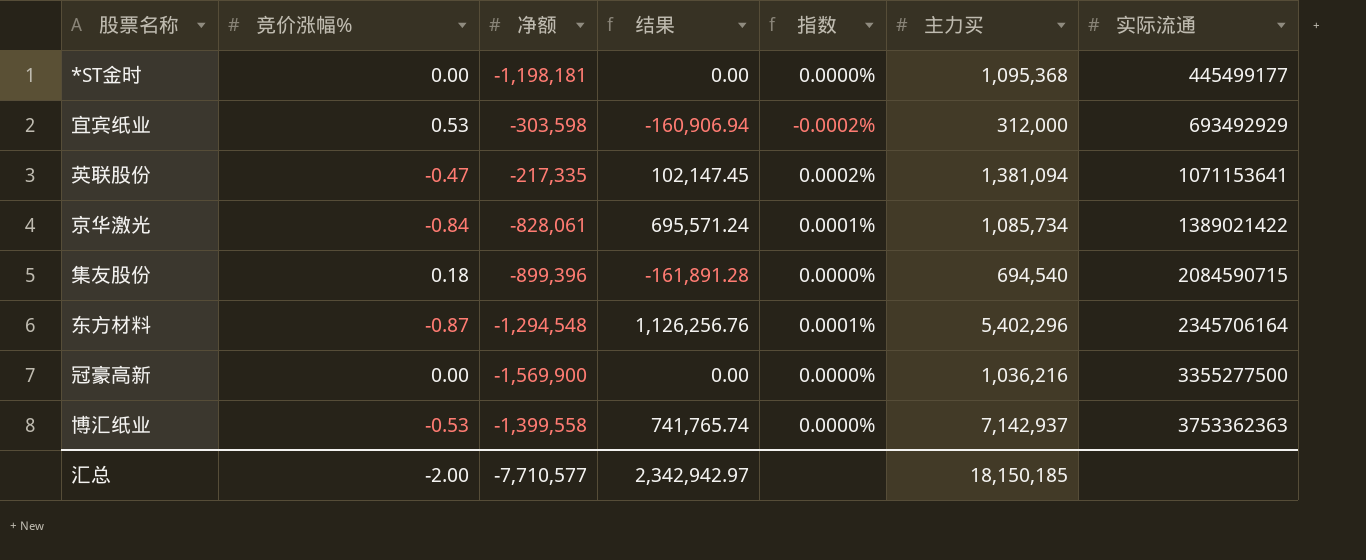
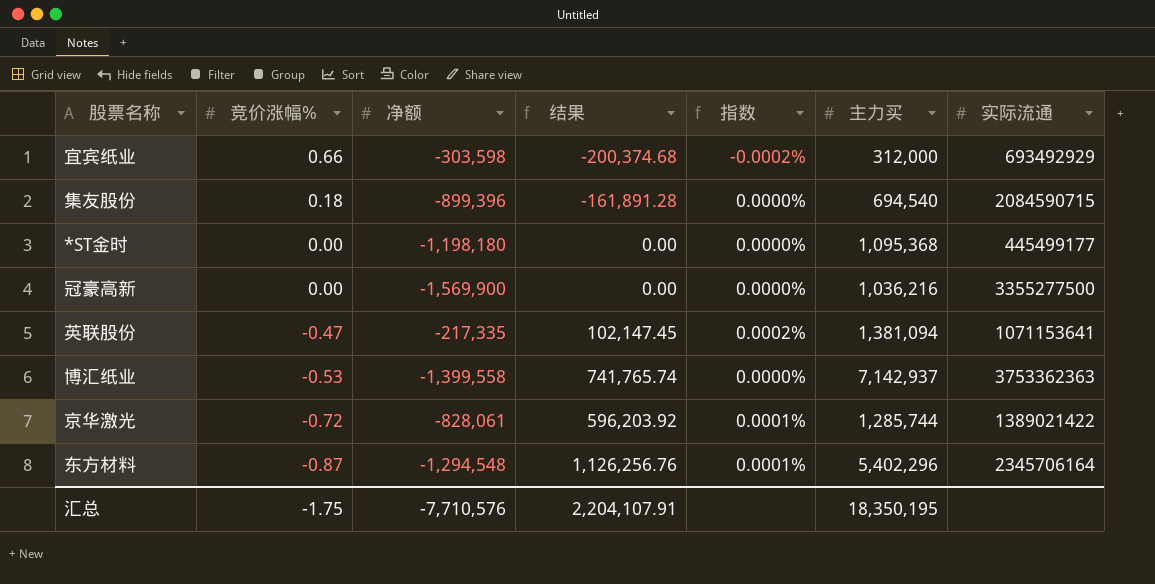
row order: 实际流通 ascending -> 竞价涨幅% descending
宜宾纸业 | 竞价涨幅%: 0.53 -> 0.66
宜宾纸业 | 结果: -160,906.94 -> -200,374.68
*ST金时 | 净额: -1,198,181 -> -1,198,180
京华激光 | 竞价涨幅%: -0.84 -> -0.72
京华激光 | 结果: 695,571.24 -> 596,203.92
京华激光 | 主力买: 1,085,734 -> 1,285,744
汇总 | 竞价涨幅%: -2.00 -> -1.75
汇总 | 净额: -7,710,577 -> -7,710,576
汇总 | 结果: 2,342,942.97 -> 2,204,107.91
汇总 | 主力买: 18,150,185 -> 18,350,195

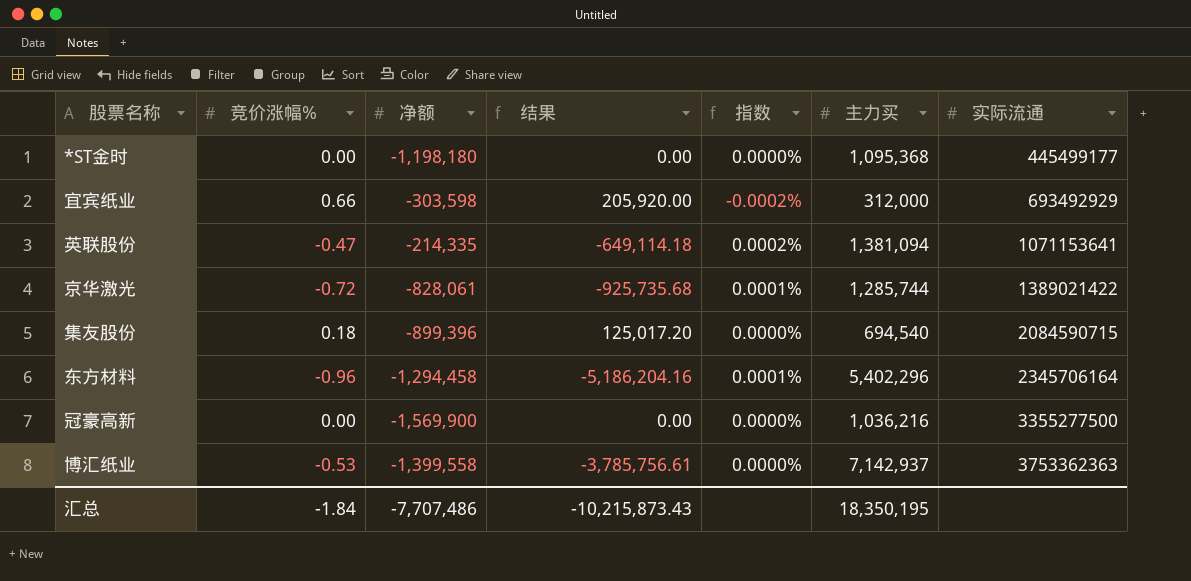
row order: 竞价涨幅% descending -> 实际流通 ascending
column 结果 | formula: [竞价涨幅%] * [净额] -> [竞价涨幅%] * [主力买]
英联股份 | 净额: -217,335 -> -214,335
东方材料 | 竞价涨幅%: -0.87 -> -0.96
东方材料 | 净额: -1,294,548 -> -1,294,458
汇总 | 竞价涨幅%: -1.75 -> -1.84
汇总 | 净额: -7,710,576 -> -7,707,486
汇总 | 结果: 2,204,107.91 -> -10,215,873.43

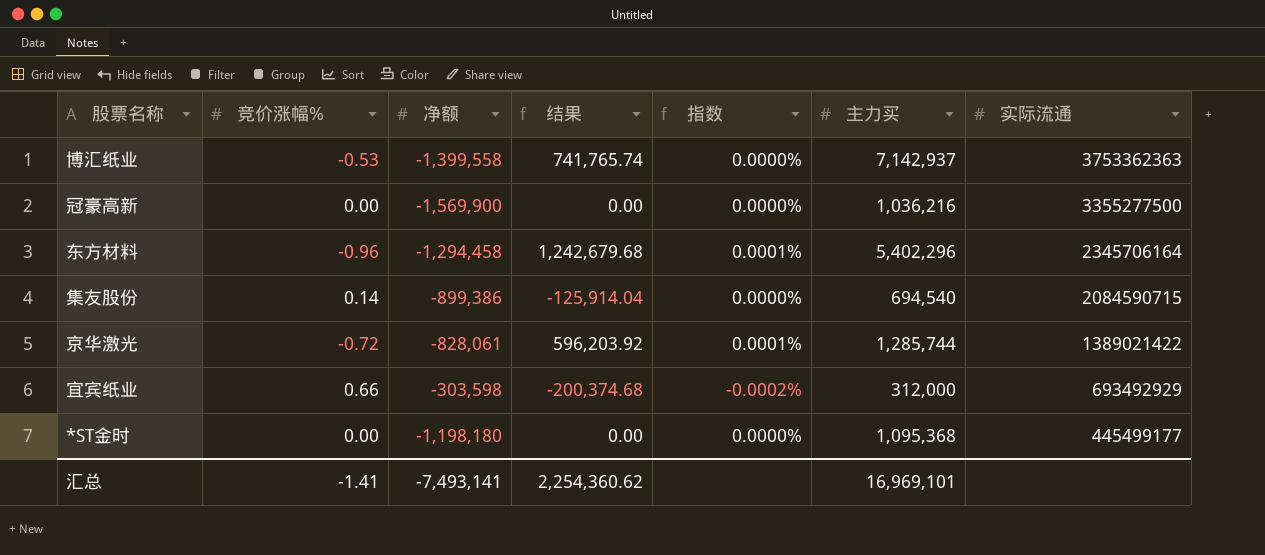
row order: 实际流通 ascending -> 实际流通 descending
column 结果 | formula: [竞价涨幅%] * [主力买] -> [竞价涨幅%] * [净额]
row 英联股份: -0.47 | -214,335 | -649,114.18 | 0.0002% | 1,381,094 | 1071153641 -> none
集友股份 | 竞价涨幅%: 0.18 -> 0.14
集友股份 | 净额: -899,396 -> -899,386
汇总 | 竞价涨幅%: -1.84 -> -1.41
汇总 | 净额: -7,707,486 -> -7,493,141
汇总 | 结果: -10,215,873.43 -> 2,254,360.62
汇总 | 主力买: 18,350,195 -> 16,969,101

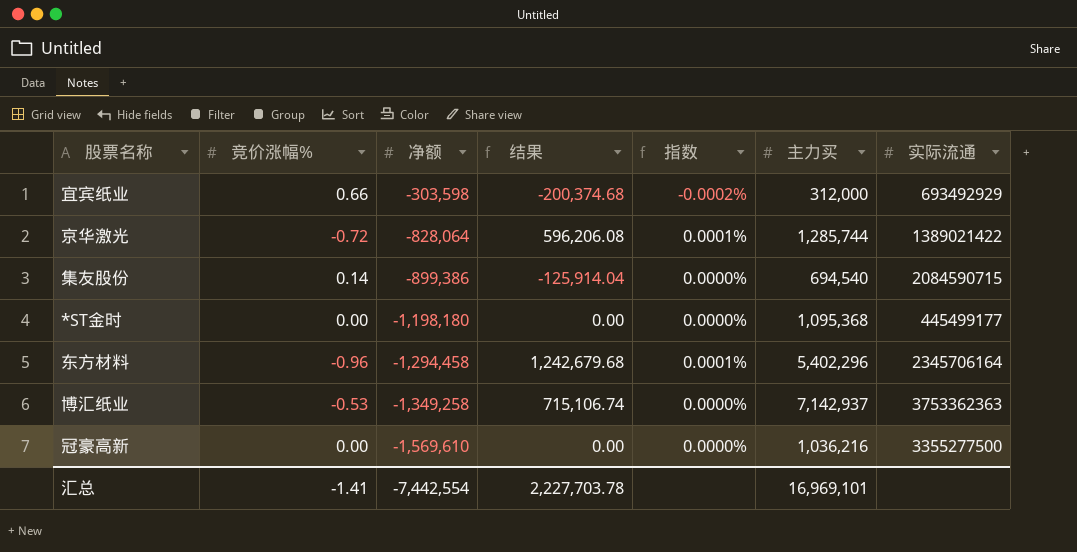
row order: 实际流通 descending -> 净额 descending
京华激光 | 净额: -828,061 -> -828,064
京华激光 | 结果: 596,203.92 -> 596,206.08
博汇纸业 | 净额: -1,399,558 -> -1,349,258
博汇纸业 | 结果: 741,765.74 -> 715,106.74
冠豪高新 | 净额: -1,569,900 -> -1,569,610
汇总 | 净额: -7,493,141 -> -7,442,554
汇总 | 结果: 2,254,360.62 -> 2,227,703.78

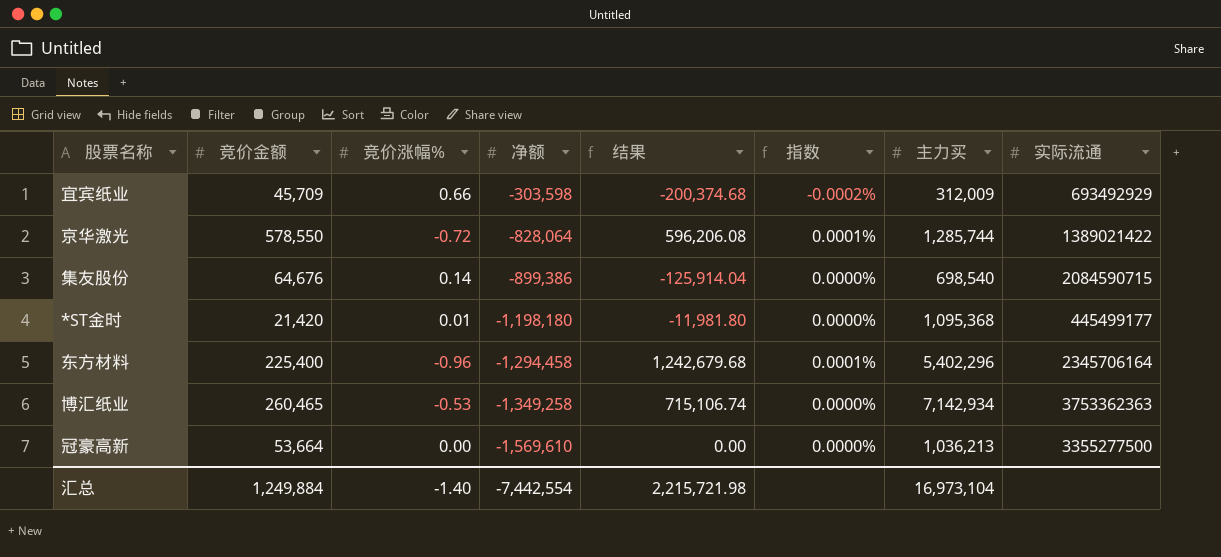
column 竞价金额 | position: none -> 2
宜宾纸业 | 主力买: 312,000 -> 312,009
集友股份 | 主力买: 694,540 -> 698,540
*ST金时 | 竞价涨幅%: 0.00 -> 0.01
*ST金时 | 结果: 0.00 -> -11,981.80
博汇纸业 | 主力买: 7,142,937 -> 7,142,934
冠豪高新 | 主力买: 1,036,216 -> 1,036,213
汇总 | 竞价涨幅%: -1.41 -> -1.40
汇总 | 结果: 2,227,703.78 -> 2,215,721.98
汇总 | 主力买: 16,969,101 -> 16,973,104

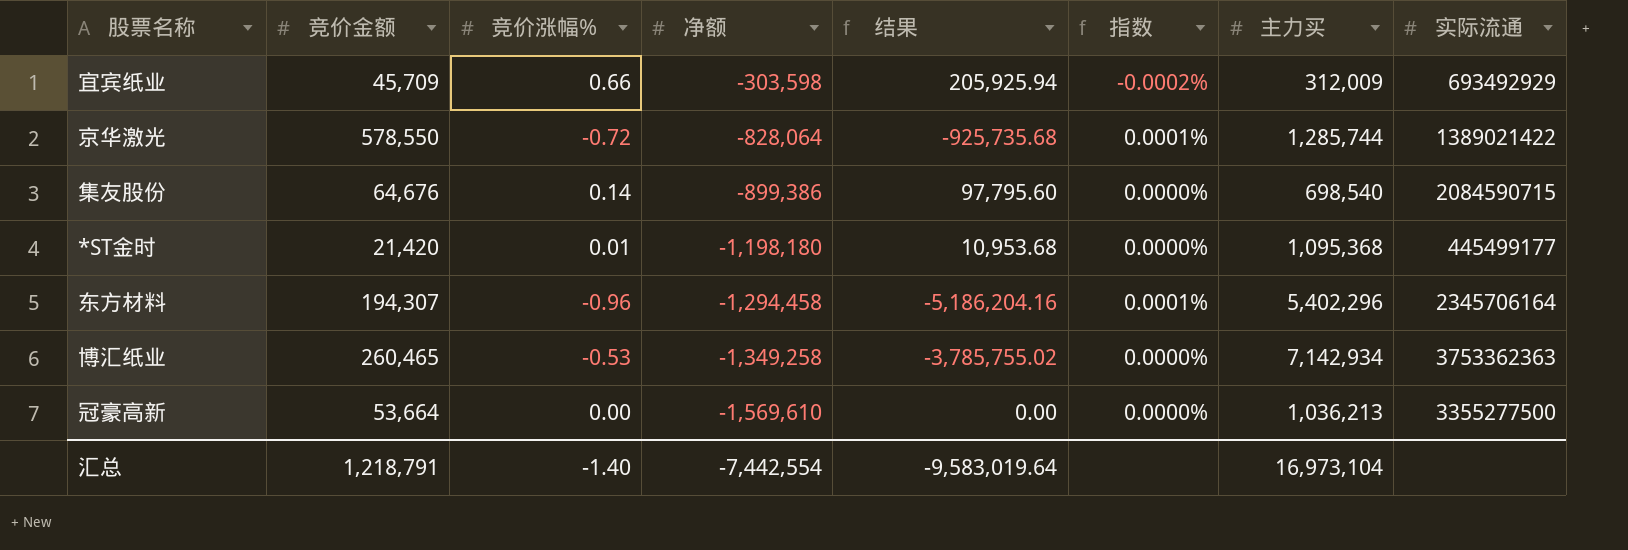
column 结果 | formula: [竞价涨幅%] * [净额] -> [竞价涨幅%] * [主力买]
东方材料 | 竞价金额: 225,400 -> 194,307
汇总 | 竞价金额: 1,249,884 -> 1,218,791
汇总 | 结果: 2,215,721.98 -> -9,583,019.64

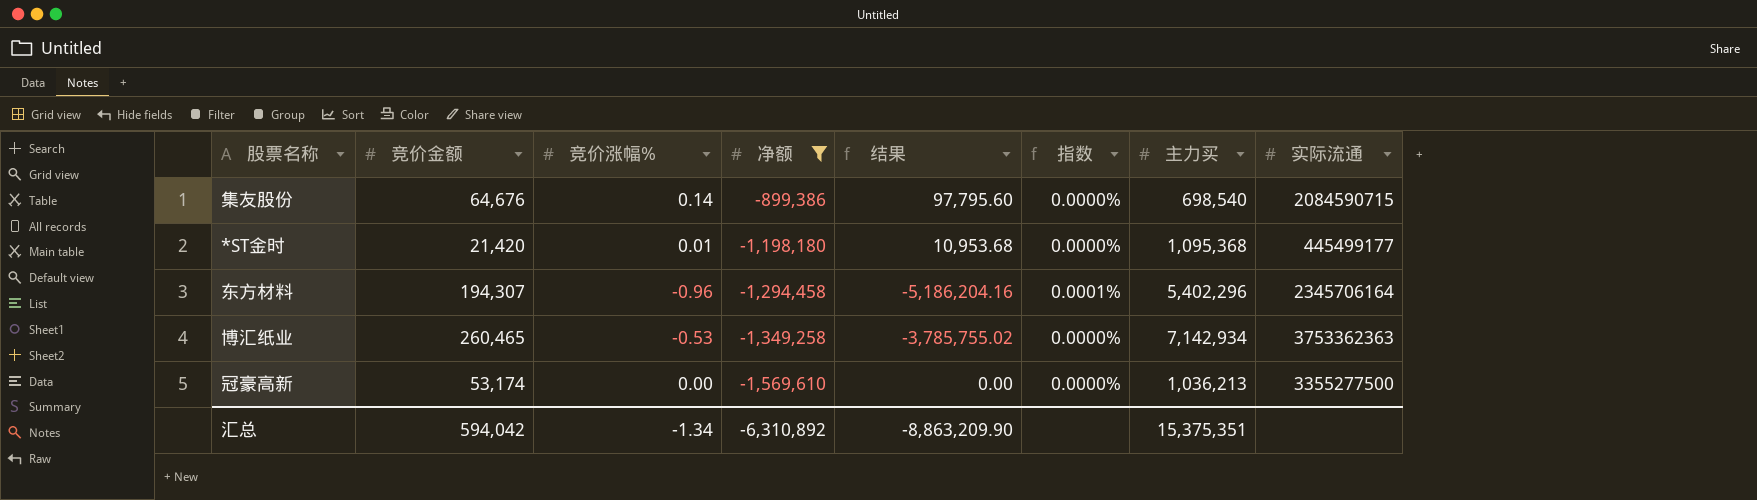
filter: none -> 净额 <= -899,386
冠豪高新 | 竞价金额: 53,664 -> 53,174
汇总 | 竞价金额: 1,218,791 -> 594,042
汇总 | 竞价涨幅%: -1.40 -> -1.34
汇总 | 净额: -7,442,554 -> -6,310,892
汇总 | 结果: -9,583,019.64 -> -8,863,209.90
汇总 | 主力买: 16,973,104 -> 15,375,351

